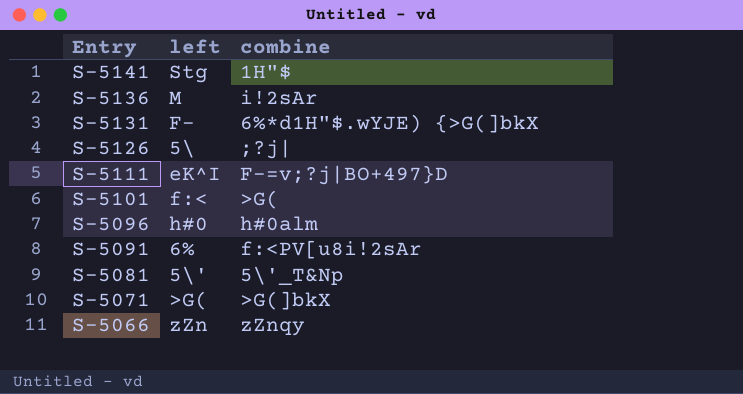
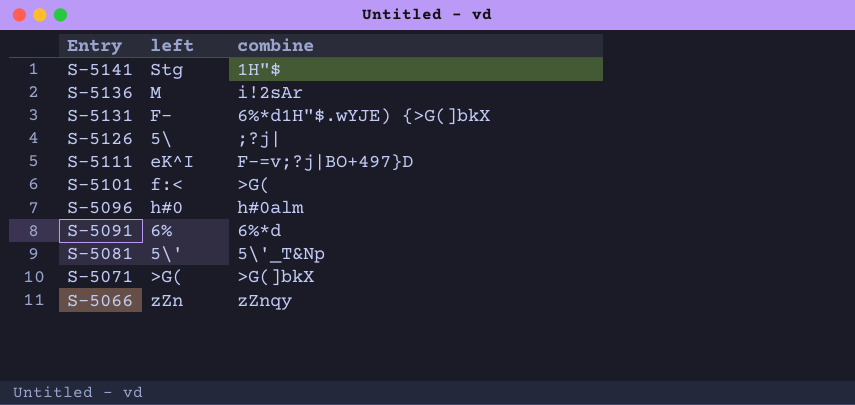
S-5091 | combine: f:<PV[u8i!2sAr -> 6%*d

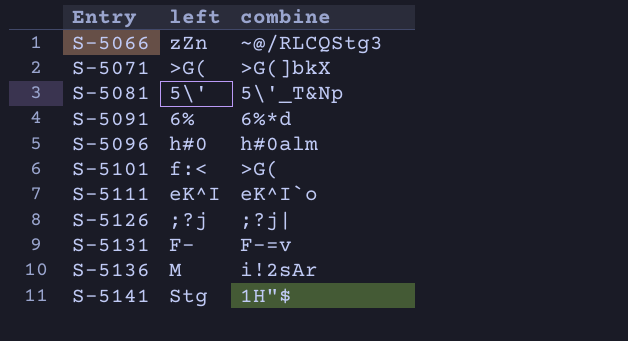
row order: Entry descending -> Entry ascending
S-5066 | combine: zZnqy -> ~@/RLCQStg3
S-5111 | combine: F-=v;?j|BO+497}D -> eK^I`o
S-5126 | left: 5\ -> ;?j
S-5131 | combine: 6%*d1H"$.wYJE) {>G(]bkX -> F-=v

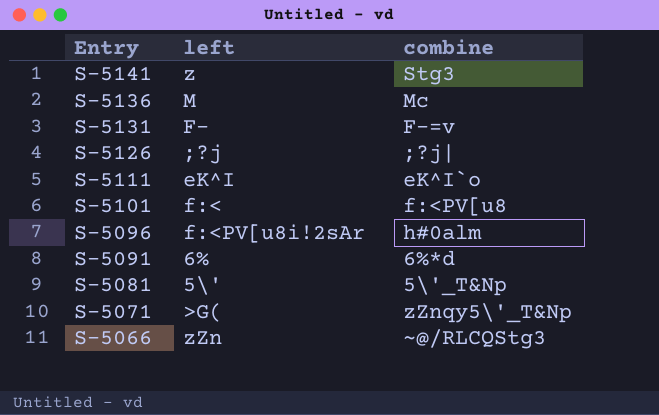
row order: Entry ascending -> Entry descending
S-5141 | left: Stg -> z
S-5141 | combine: 1H"$ -> Stg3
S-5136 | combine: i!2sAr -> Mc
S-5101 | combine: >G( -> f:<PV[u8
S-5096 | left: h#0 -> f:<PV[u8i!2sAr
S-5071 | combine: >G(]bkX -> zZnqy5\'_T&Np

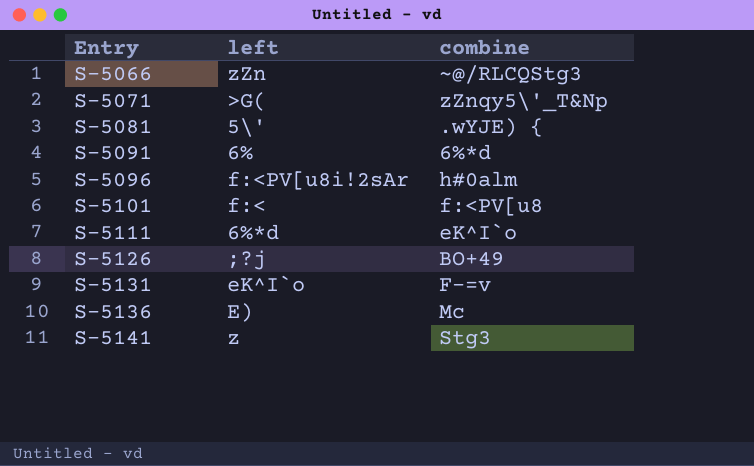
row order: Entry descending -> Entry ascending
S-5081 | combine: 5\'_T&Np -> .wYJE) {
S-5111 | left: eK^I -> 6%*d
S-5126 | combine: ;?j| -> BO+49
S-5131 | left: F- -> eK^I`o
S-5136 | left: M -> E)

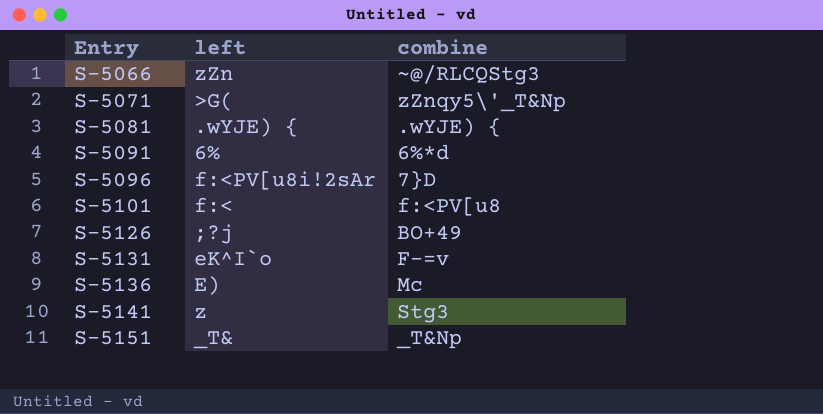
row S-5111: 6%*d | eK^I`o -> none
S-5081 | left: 5\' -> .wYJE) {
S-5096 | combine: h#0alm -> 7}D
row S-5151: none -> _T& | _T&Np

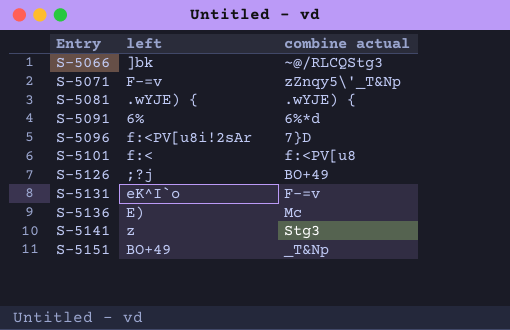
column name: combine -> combine actual
S-5066 | left: zZn -> ]bk
S-5071 | left: >G( -> F-=v
S-5151 | left: _T& -> BO+49

